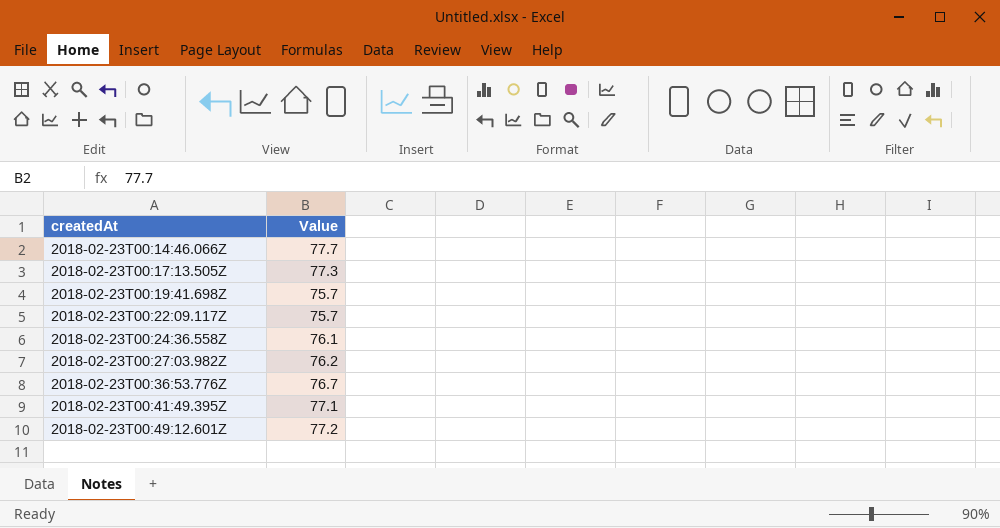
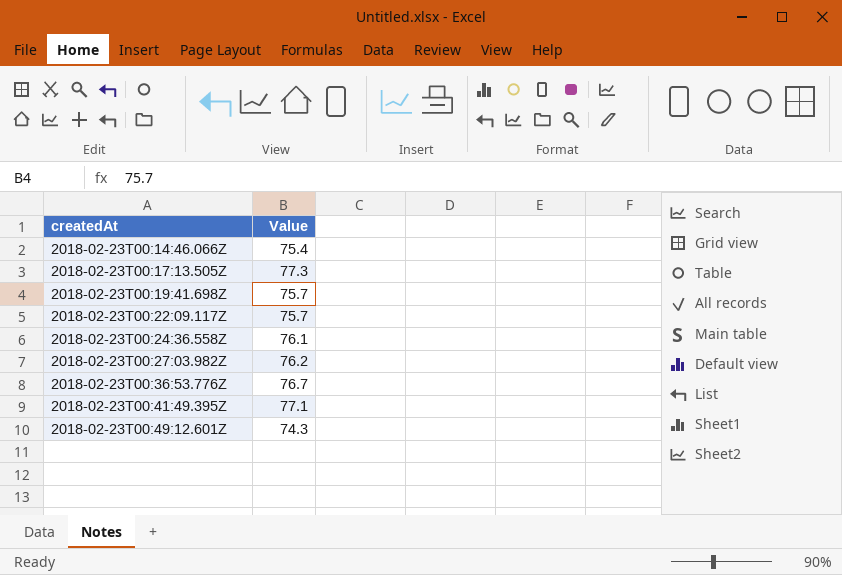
2018-02-23T00:14:46.066Z | Value: 77.7 -> 75.4
2018-02-23T00:49:12.601Z | Value: 77.2 -> 74.3

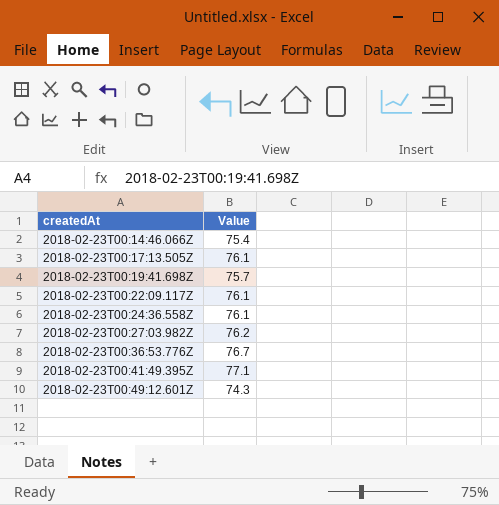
2018-02-23T00:17:13.505Z | Value: 77.3 -> 76.1
2018-02-23T00:22:09.117Z | Value: 75.7 -> 76.1

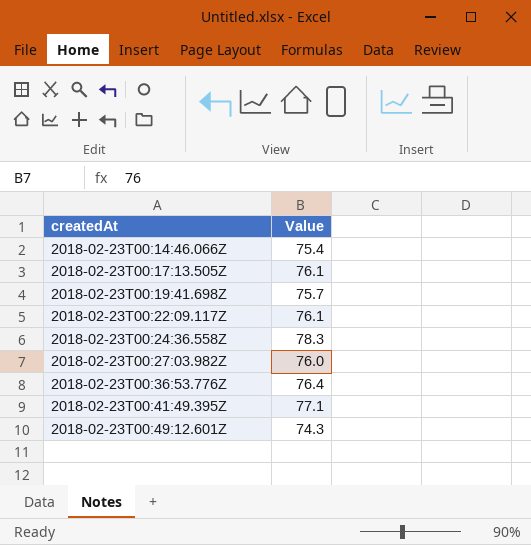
2018-02-23T00:24:36.558Z | Value: 76.1 -> 78.3
2018-02-23T00:27:03.982Z | Value: 76.2 -> 76.0
2018-02-23T00:36:53.776Z | Value: 76.7 -> 76.4

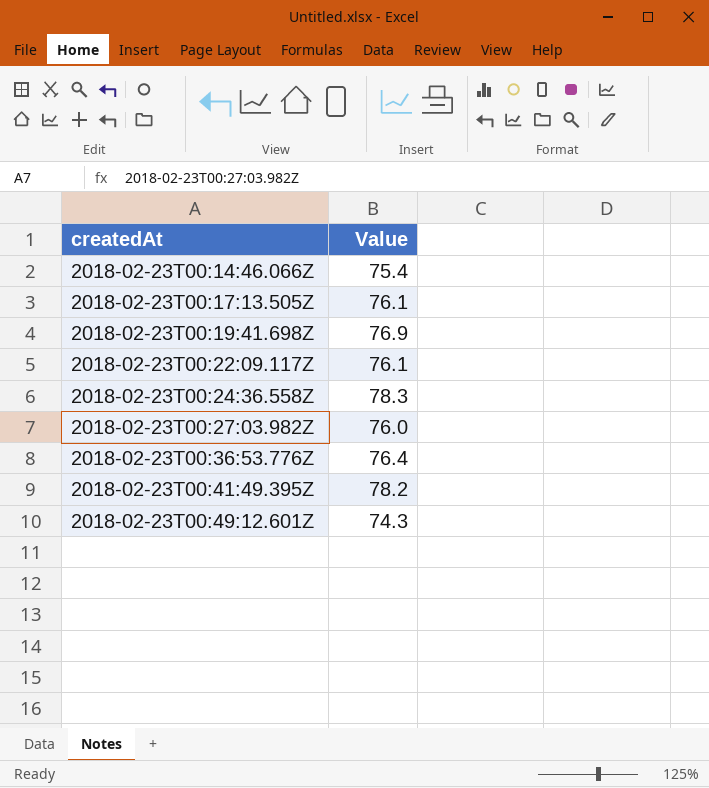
2018-02-23T00:19:41.698Z | Value: 75.7 -> 76.9
2018-02-23T00:41:49.395Z | Value: 77.1 -> 78.2

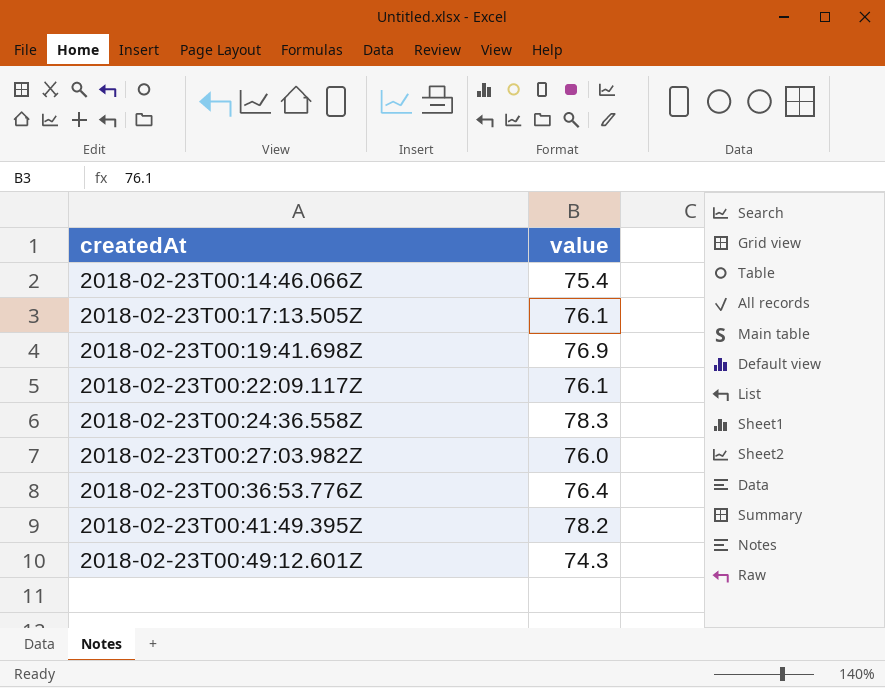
column name: Value -> value

